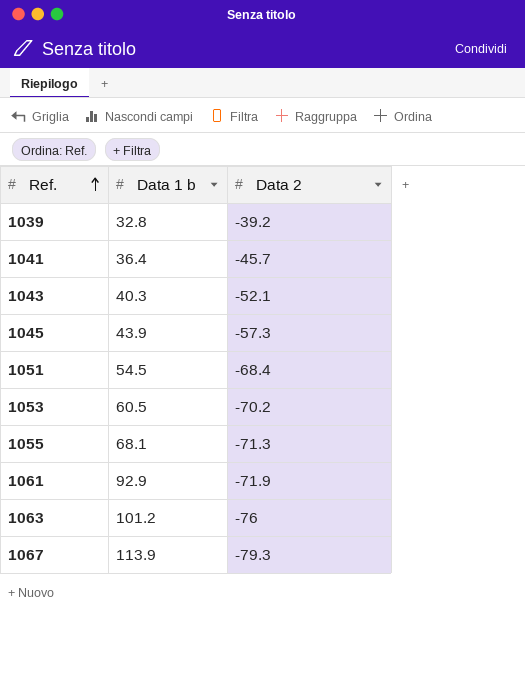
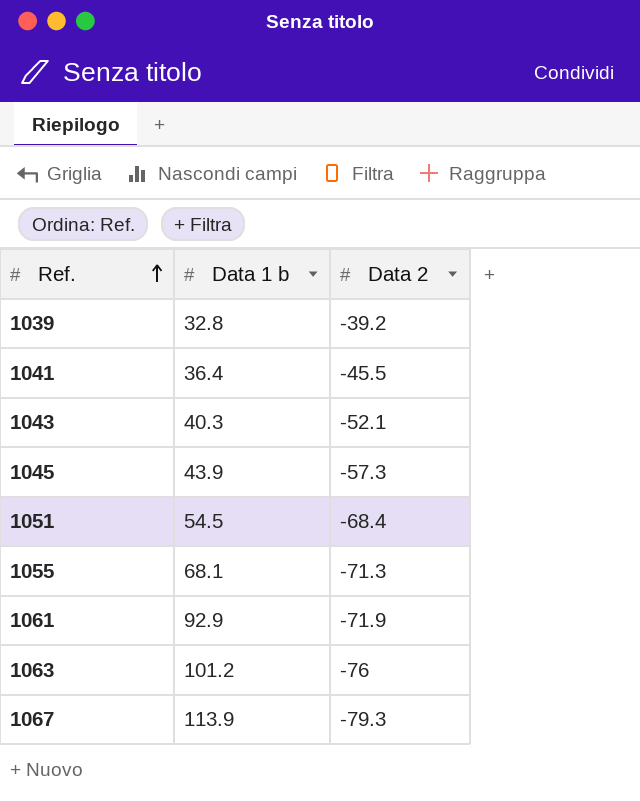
row 1053: 60.5 | -70.2 -> none
1041 | Data 2: -45.7 -> -45.5

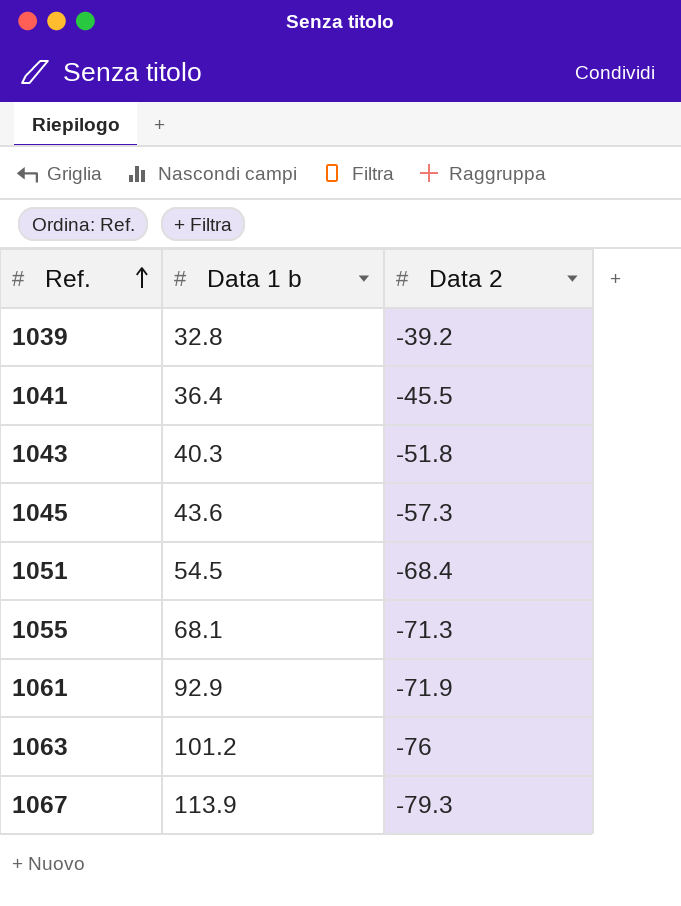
1043 | Data 2: -52.1 -> -51.8
1045 | Data 1 b: 43.9 -> 43.6

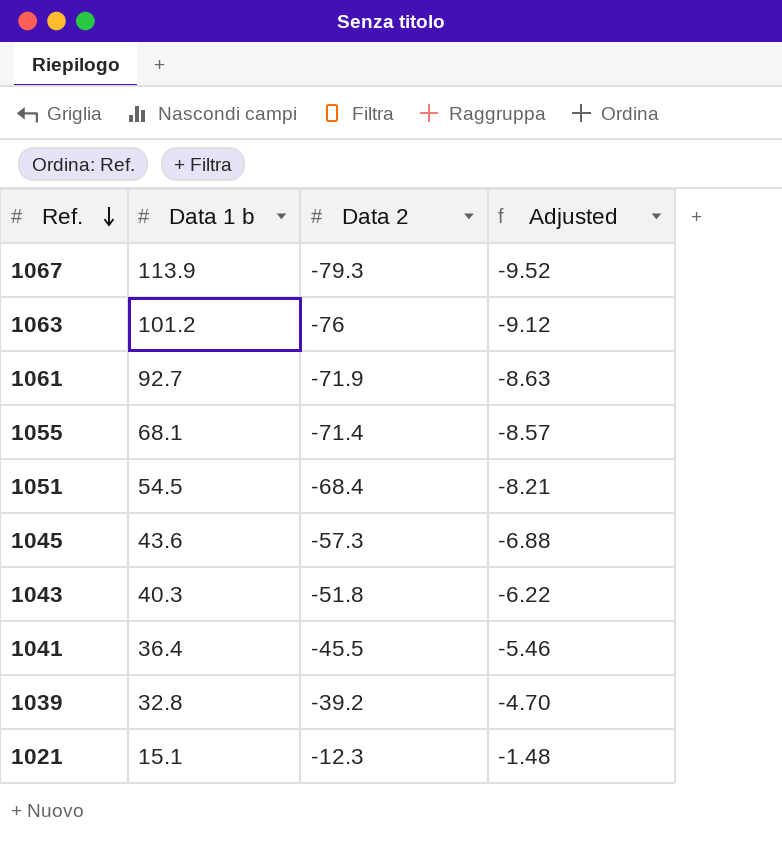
row order: Ref. ascending -> Ref. descending
column Adjusted | formula: none -> [Data 2] * 0.12
1061 | Data 1 b: 92.9 -> 92.7
1055 | Data 2: -71.3 -> -71.4
row 1021: none -> 15.1 | -12.3 | -1.48

